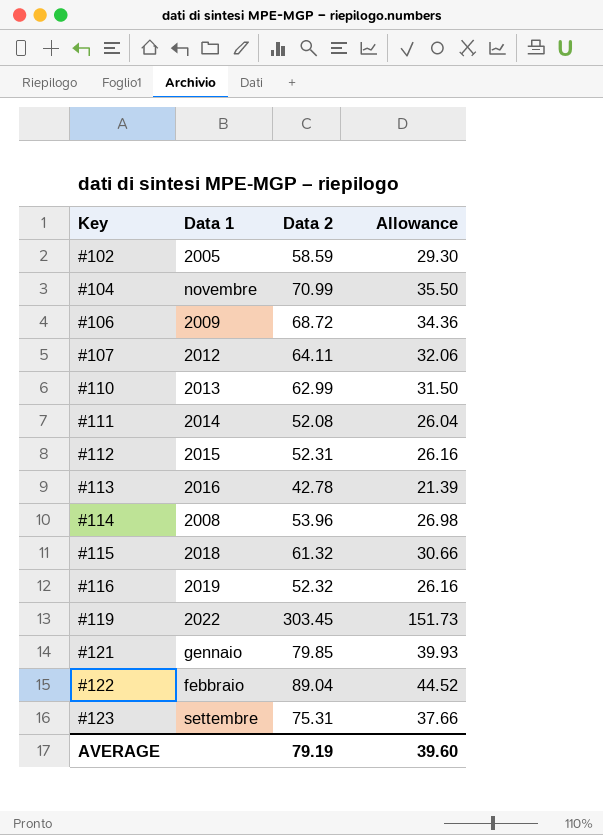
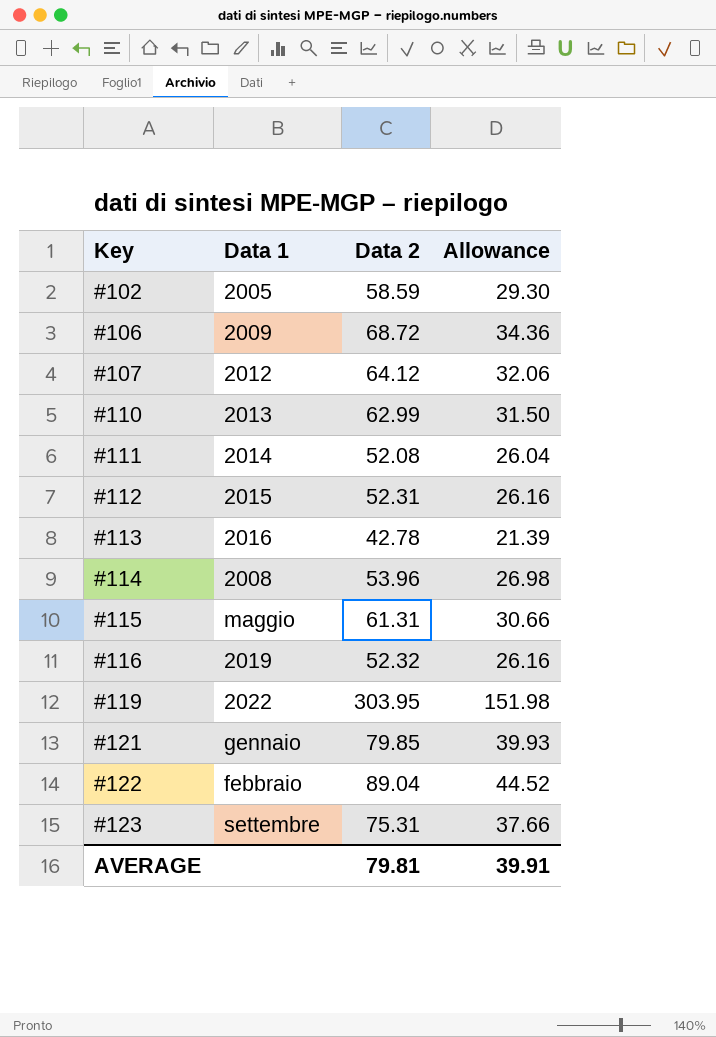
row #104: novembre | 70.99 | 35.50 -> none
#107 | Data 2: 64.11 -> 64.12
#115 | Data 1: 2018 -> maggio
#115 | Data 2: 61.32 -> 61.31
#119 | Data 2: 303.45 -> 303.95
#119 | Allowance: 151.73 -> 151.98
AVERAGE | Data 2: 79.19 -> 79.81
AVERAGE | Allowance: 39.60 -> 39.91

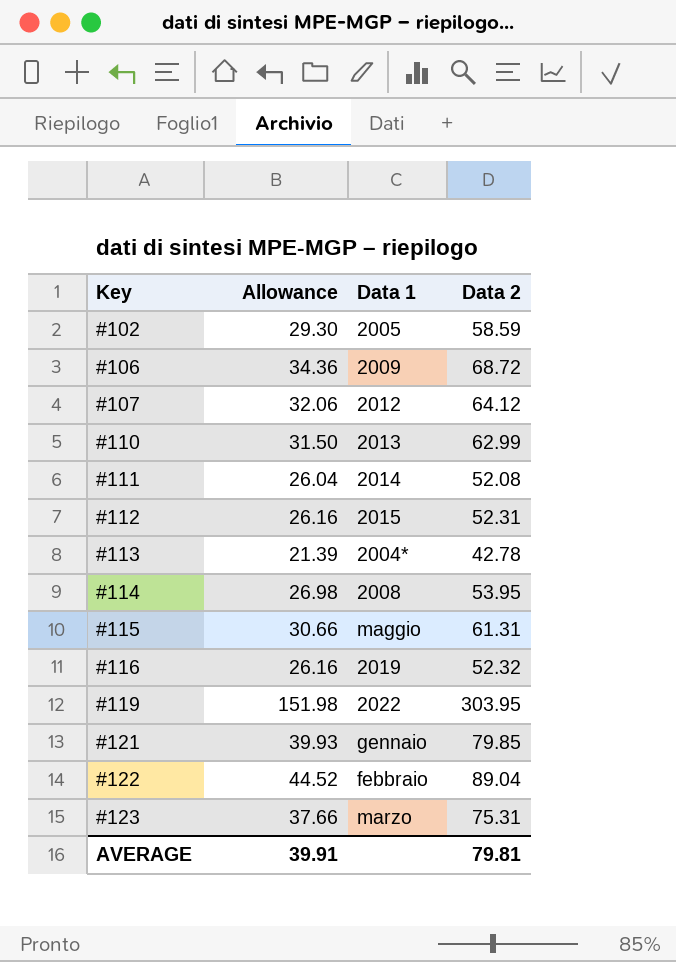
column Allowance | position: 4 -> 2
#113 | Data 1: 2016 -> 2004*
#114 | Data 2: 53.96 -> 53.95
#123 | Data 1: settembre -> marzo

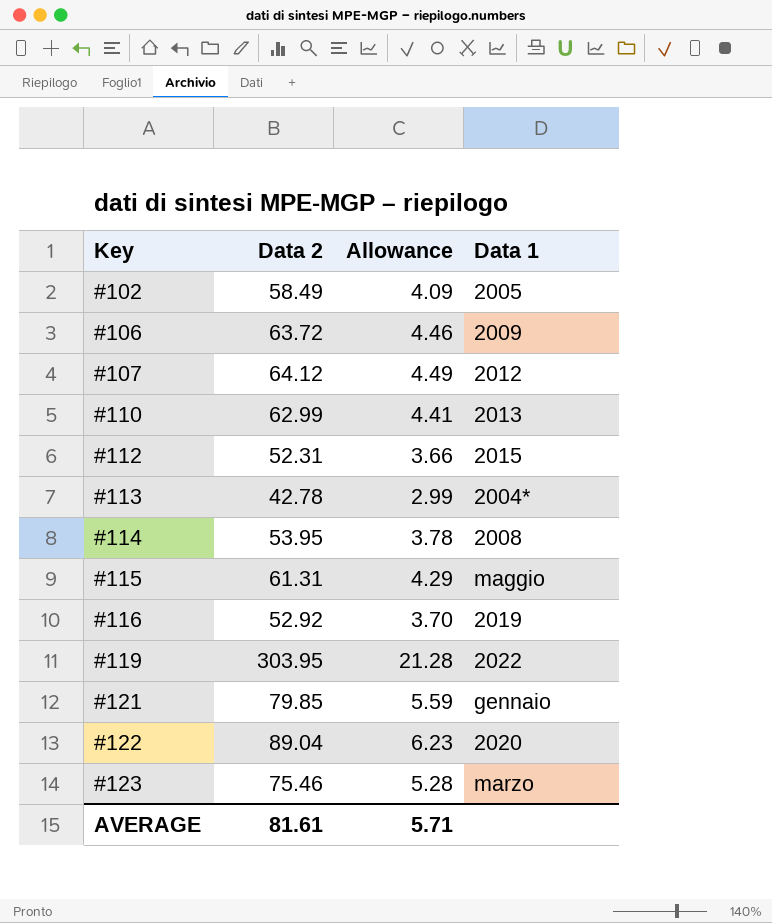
column Data 2 | position: 4 -> 2
column Allowance | formula: [Data 2] * 0.5 -> [Data 2] * 0.07
row #111: 26.04 | 2014 | 52.08 -> none
#102 | Data 2: 58.59 -> 58.49
#106 | Data 2: 68.72 -> 63.72
#116 | Data 2: 52.32 -> 52.92
#122 | Data 1: febbraio -> 2020
#123 | Data 2: 75.31 -> 75.46
AVERAGE | Data 2: 79.81 -> 81.61
AVERAGE | Allowance: 39.91 -> 5.71

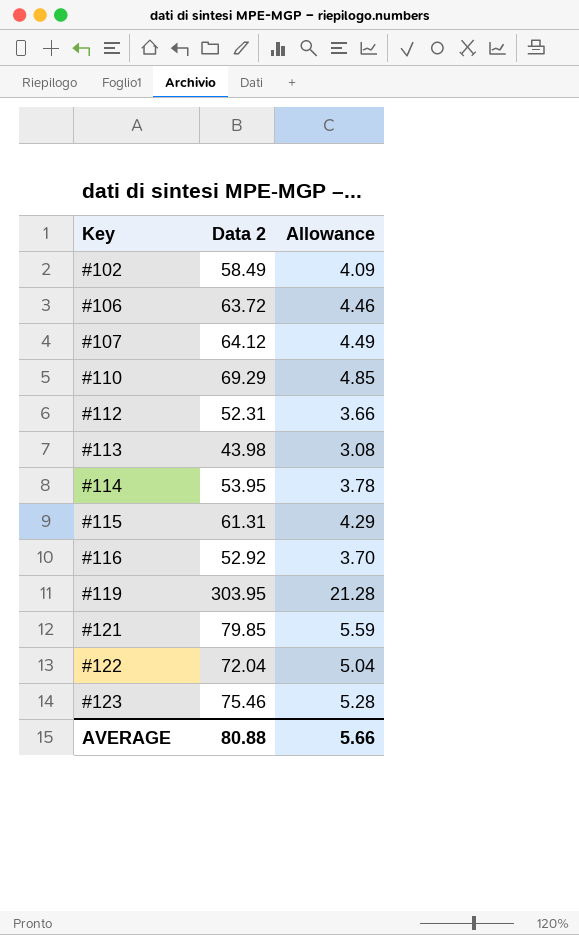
column Data 1 | position: 4 -> none
#110 | Data 2: 62.99 -> 69.29
#110 | Allowance: 4.41 -> 4.85
#113 | Data 2: 42.78 -> 43.98
#113 | Allowance: 2.99 -> 3.08
#122 | Data 2: 89.04 -> 72.04
#122 | Allowance: 6.23 -> 5.04
AVERAGE | Data 2: 81.61 -> 80.88
AVERAGE | Allowance: 5.71 -> 5.66

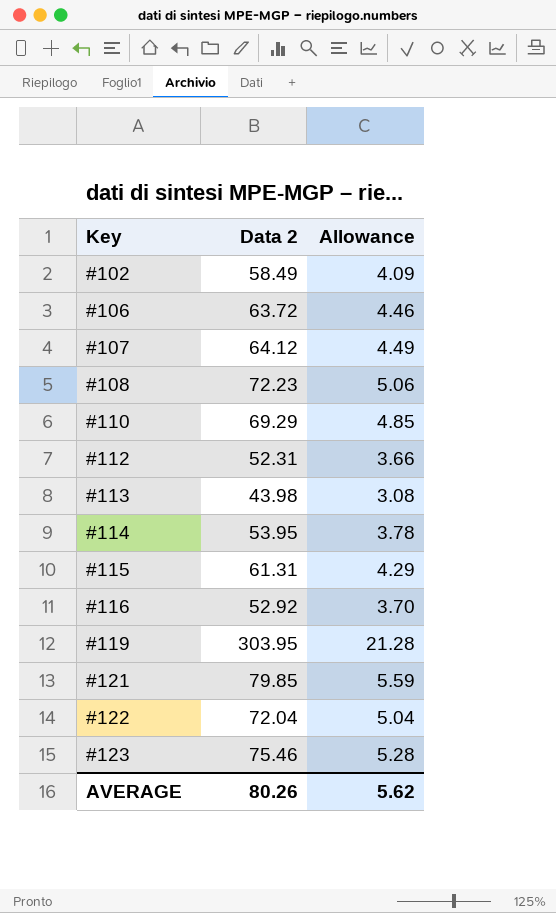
row #108: none -> 72.23 | 5.06
AVERAGE | Data 2: 80.88 -> 80.26
AVERAGE | Allowance: 5.66 -> 5.62

